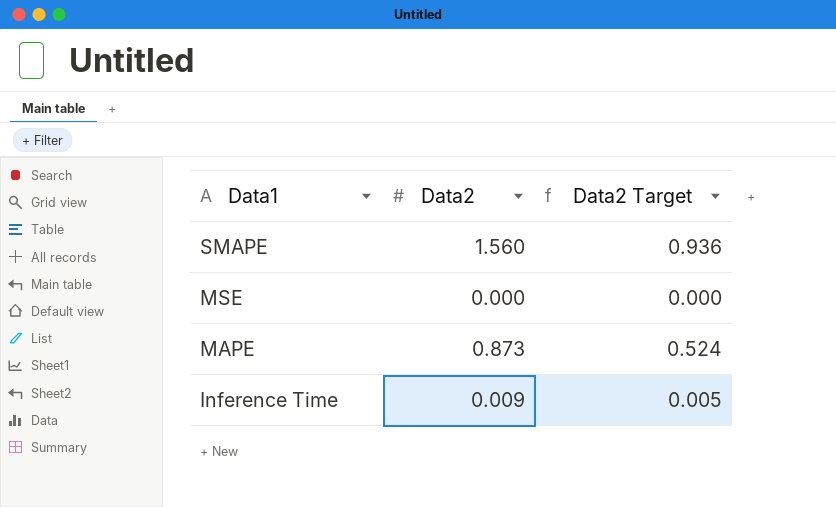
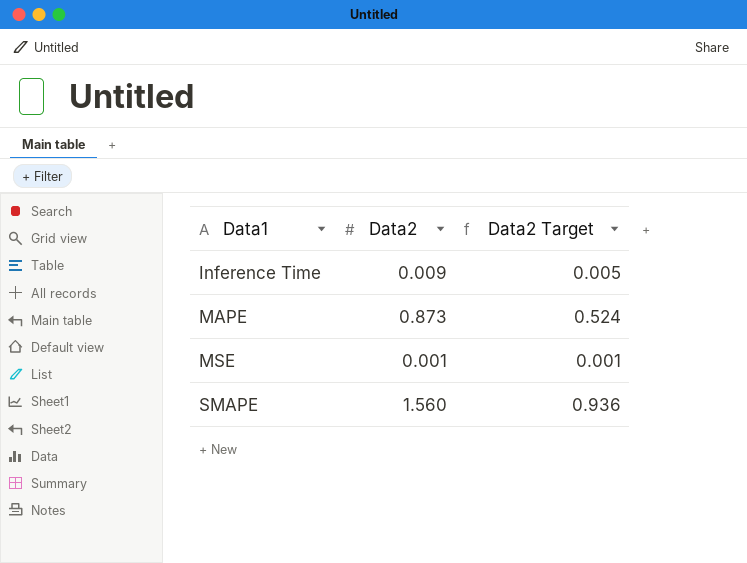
row order: Data1 descending -> Data1 ascending
MSE | Data2: 0.000 -> 0.001
MSE | Data2 Target: 0.000 -> 0.001

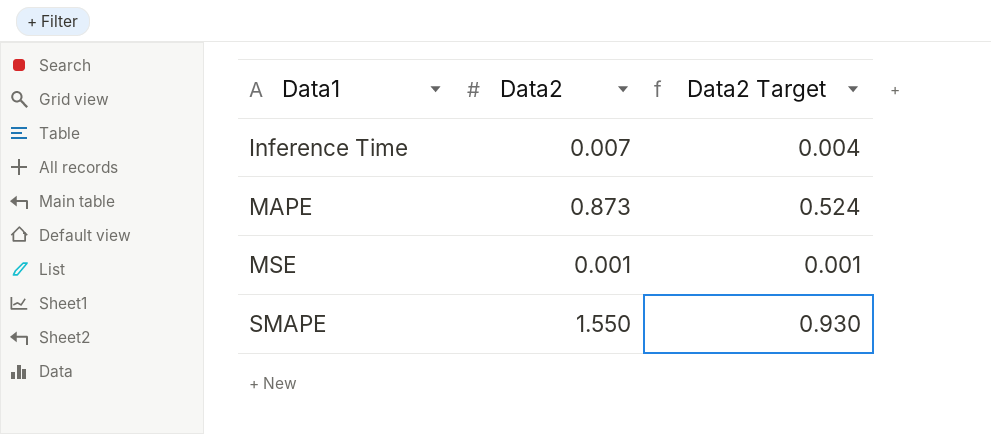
Inference Time | Data2: 0.009 -> 0.007
Inference Time | Data2 Target: 0.005 -> 0.004
SMAPE | Data2: 1.560 -> 1.550
SMAPE | Data2 Target: 0.936 -> 0.930

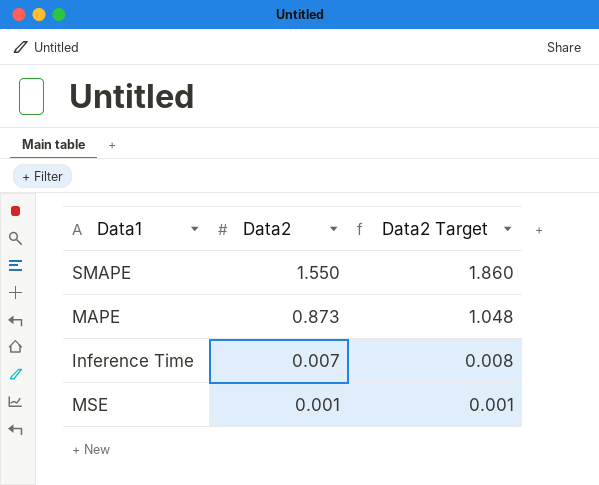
row order: Data1 ascending -> Data2 descending
column Data2 Target | formula: [Data2] * 0.6 -> [Data2] * 1.2

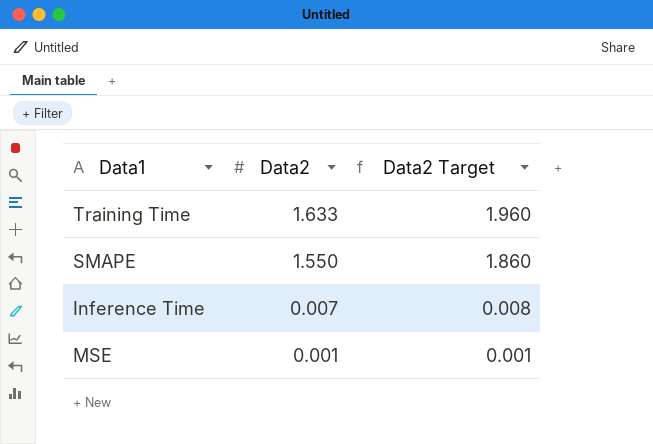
row MAPE: 0.873 | 1.048 -> none
row Training Time: none -> 1.633 | 1.960

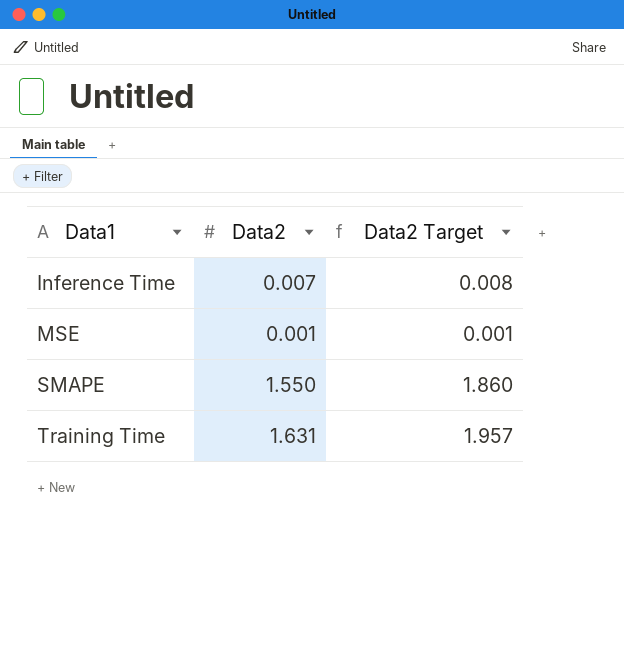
row order: Data2 descending -> Data1 ascending
Training Time | Data2: 1.633 -> 1.631
Training Time | Data2 Target: 1.960 -> 1.957

